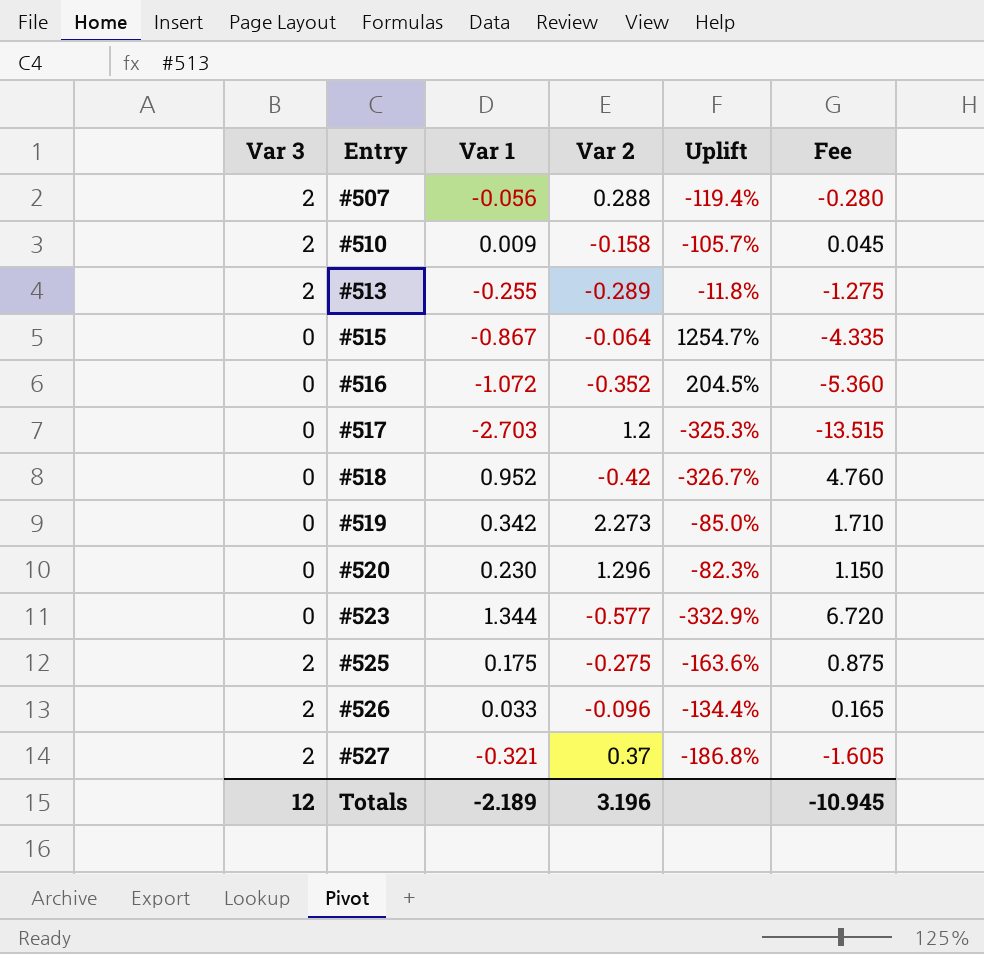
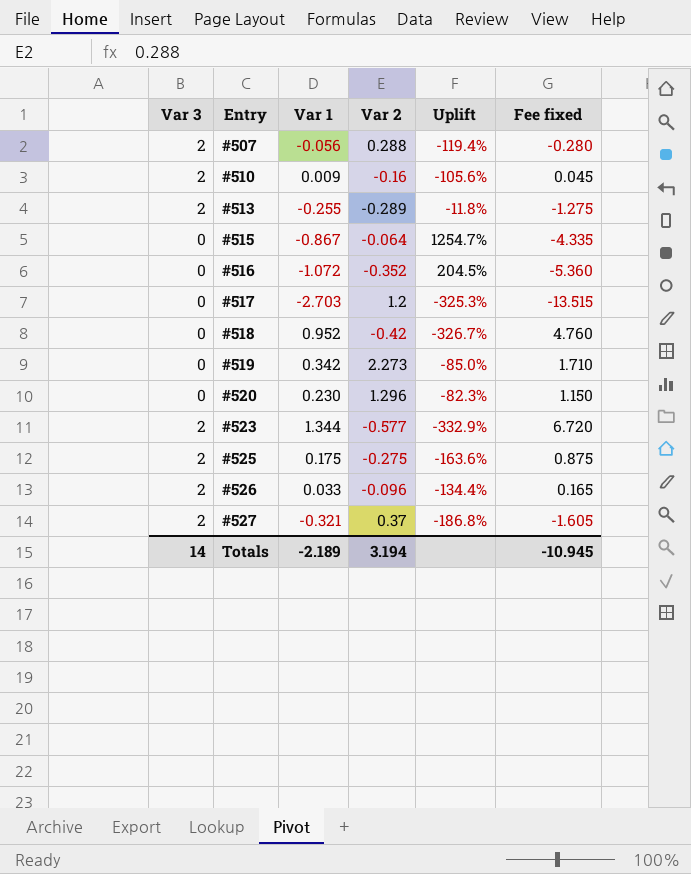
column name: Fee -> Fee fixed
#510 | Var 2: -0.158 -> -0.16
#510 | Uplift: -105.7% -> -105.6%
#523 | Var 3: 0 -> 2
Totals | Var 3: 12 -> 14
Totals | Var 2: 3.196 -> 3.194

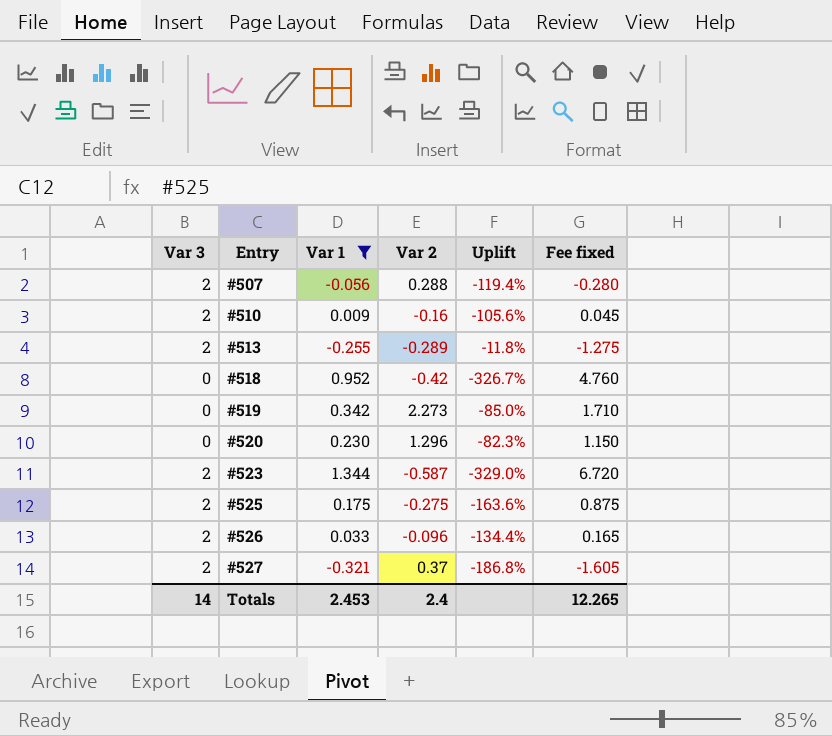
filter: none -> Var 1 >= -0.321
#523 | Var 2: -0.577 -> -0.587
#523 | Uplift: -332.9% -> -329.0%
Totals | Var 1: -2.189 -> 2.453
Totals | Var 2: 3.194 -> 2.4
Totals | Fee fixed: -10.945 -> 12.265

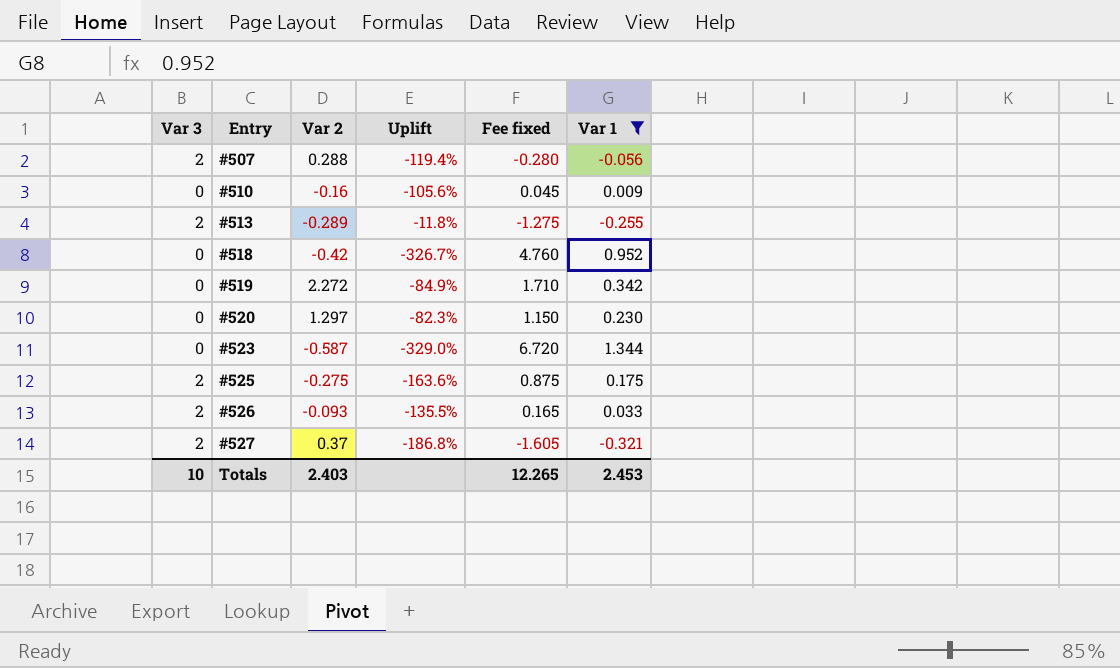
column Var 1 | position: 3 -> 6
#510 | Var 3: 2 -> 0
#519 | Var 2: 2.273 -> 2.272
#519 | Uplift: -85.0% -> -84.9%
#520 | Var 2: 1.296 -> 1.297
#523 | Var 3: 2 -> 0
#526 | Var 2: -0.096 -> -0.093
#526 | Uplift: -134.4% -> -135.5%
Totals | Var 3: 14 -> 10
Totals | Var 2: 2.4 -> 2.403

